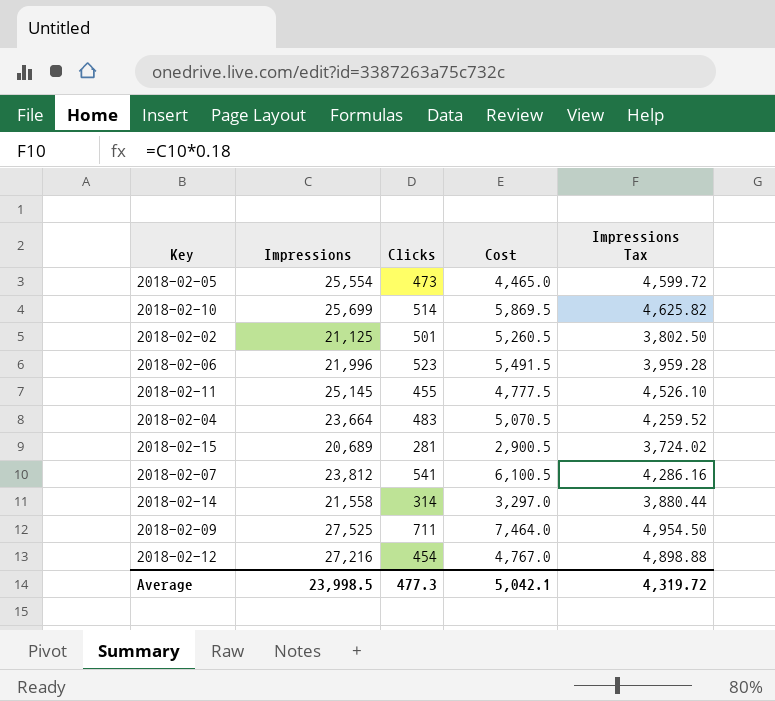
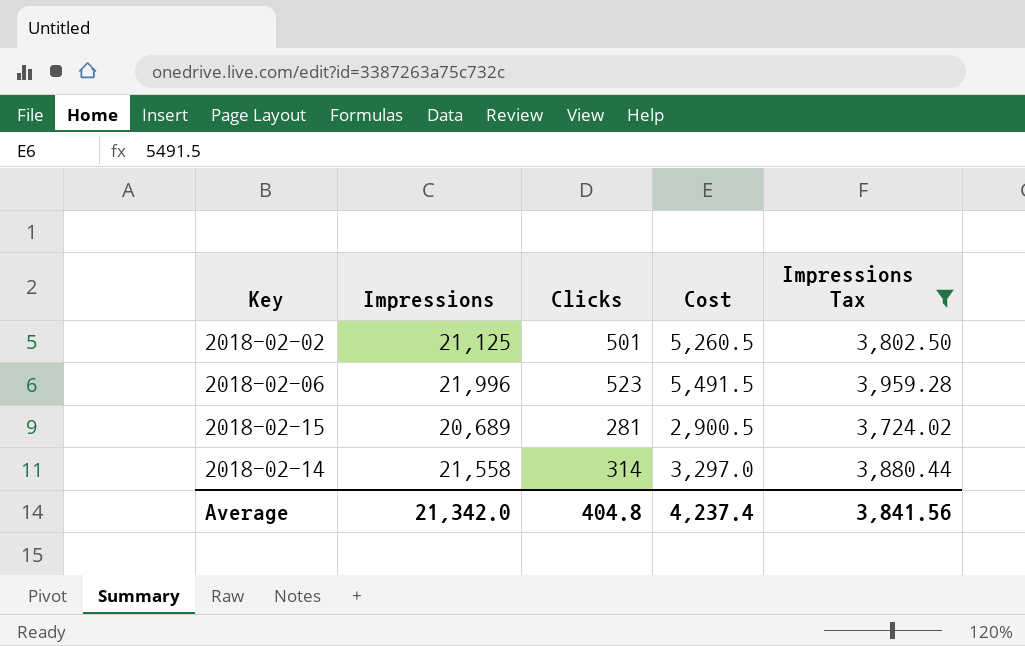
filter: none -> Impressions Tax <= 3,959.28
Average | Impressions: 23,998.5 -> 21,342.0
Average | Clicks: 477.3 -> 404.8
Average | Cost: 5,042.1 -> 4,237.4
Average | Impressions Tax: 4,319.72 -> 3,841.56

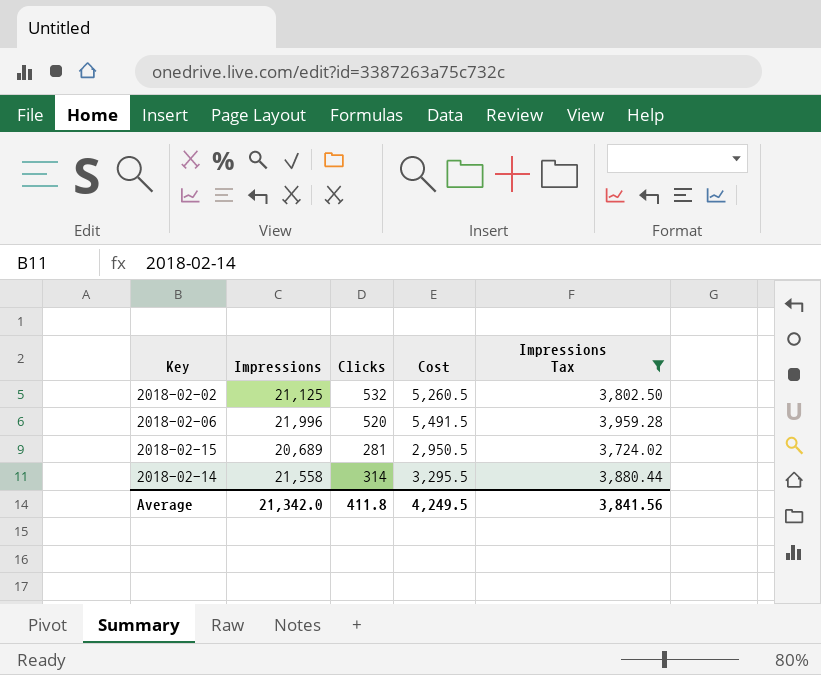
2018-02-02 | Clicks: 501 -> 532
2018-02-06 | Clicks: 523 -> 520
2018-02-15 | Cost: 2,900.5 -> 2,950.5
2018-02-14 | Cost: 3,297.0 -> 3,295.5
Average | Clicks: 404.8 -> 411.8
Average | Cost: 4,237.4 -> 4,249.5

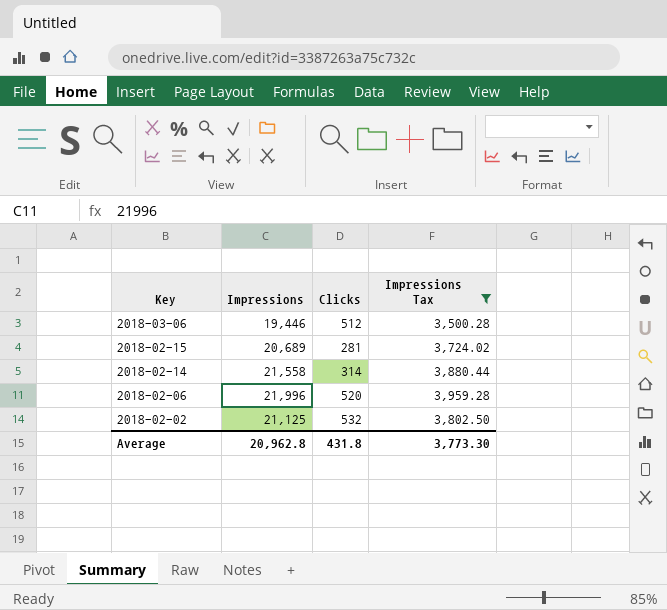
row order: none -> Key descending
column Cost | position: 4 -> none
row 2018-03-06: none -> 19,446 | 512 | 3,500.28
Average | Impressions: 21,342.0 -> 20,962.8
Average | Clicks: 411.8 -> 431.8
Average | Impressions Tax: 3,841.56 -> 3,773.30

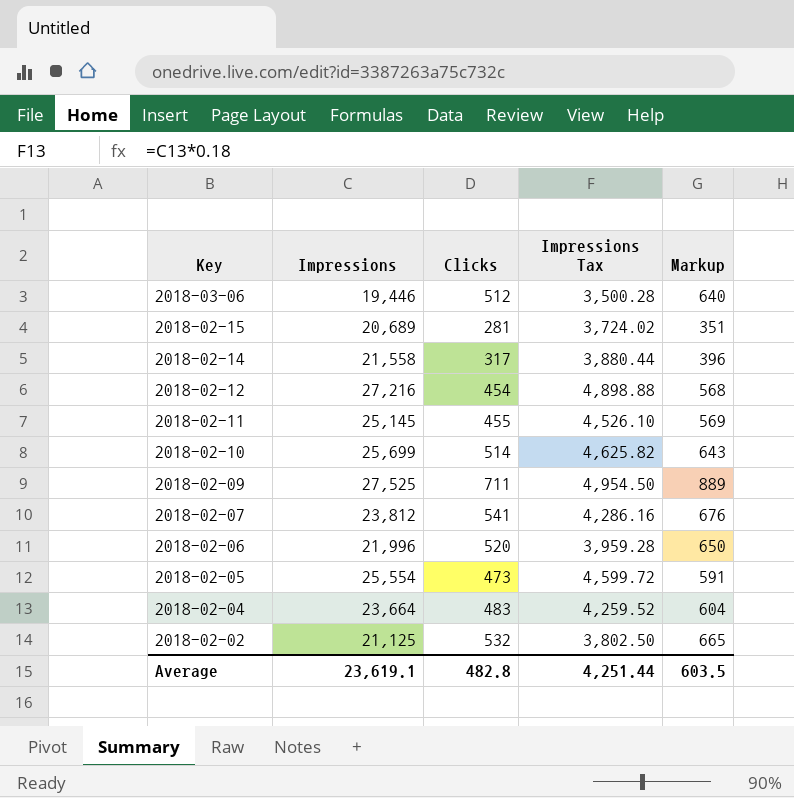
filter: Impressions Tax <= 3,959.28 -> none
column Markup | formula: none -> [Clicks] * 1.25
2018-02-14 | Clicks: 314 -> 317
Average | Impressions: 20,962.8 -> 23,619.1
Average | Clicks: 431.8 -> 482.8
Average | Impressions Tax: 3,773.30 -> 4,251.44

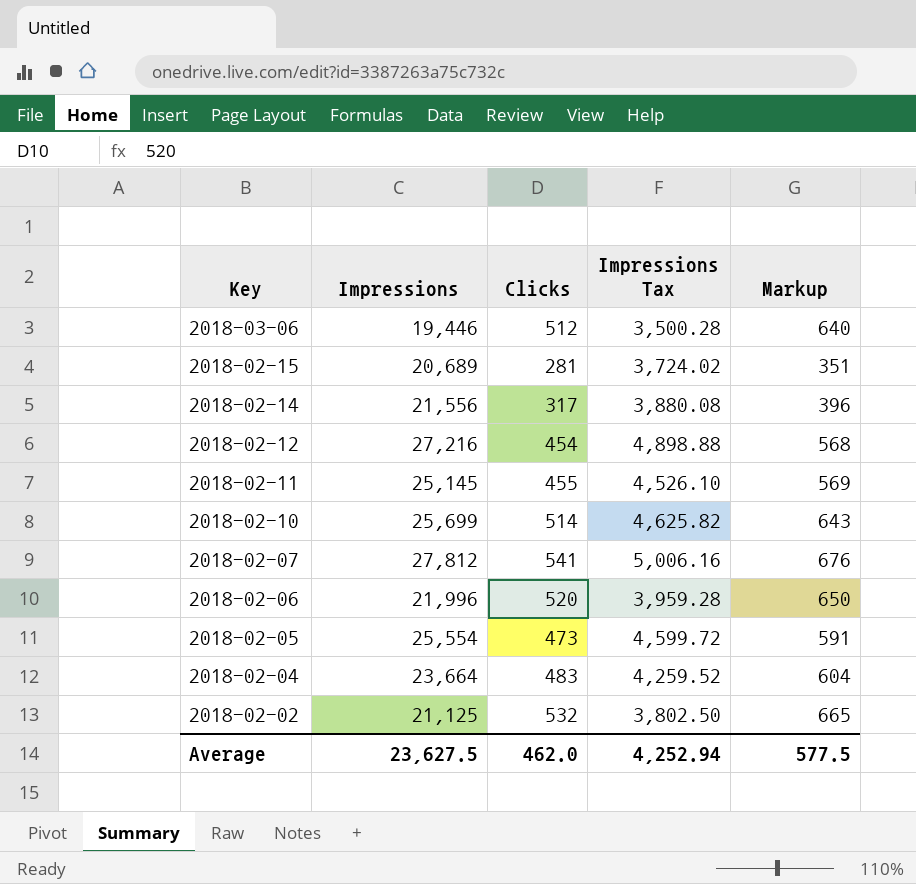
row 2018-02-09: 27,525 | 711 | 4,954.50 | 889 -> none
2018-02-14 | Impressions: 21,558 -> 21,556
2018-02-14 | Impressions Tax: 3,880.44 -> 3,880.08
2018-02-07 | Impressions: 23,812 -> 27,812
2018-02-07 | Impressions Tax: 4,286.16 -> 5,006.16
Average | Impressions: 23,619.1 -> 23,627.5
Average | Clicks: 482.8 -> 462.0
Average | Impressions Tax: 4,251.44 -> 4,252.94
Average | Markup: 603.5 -> 577.5

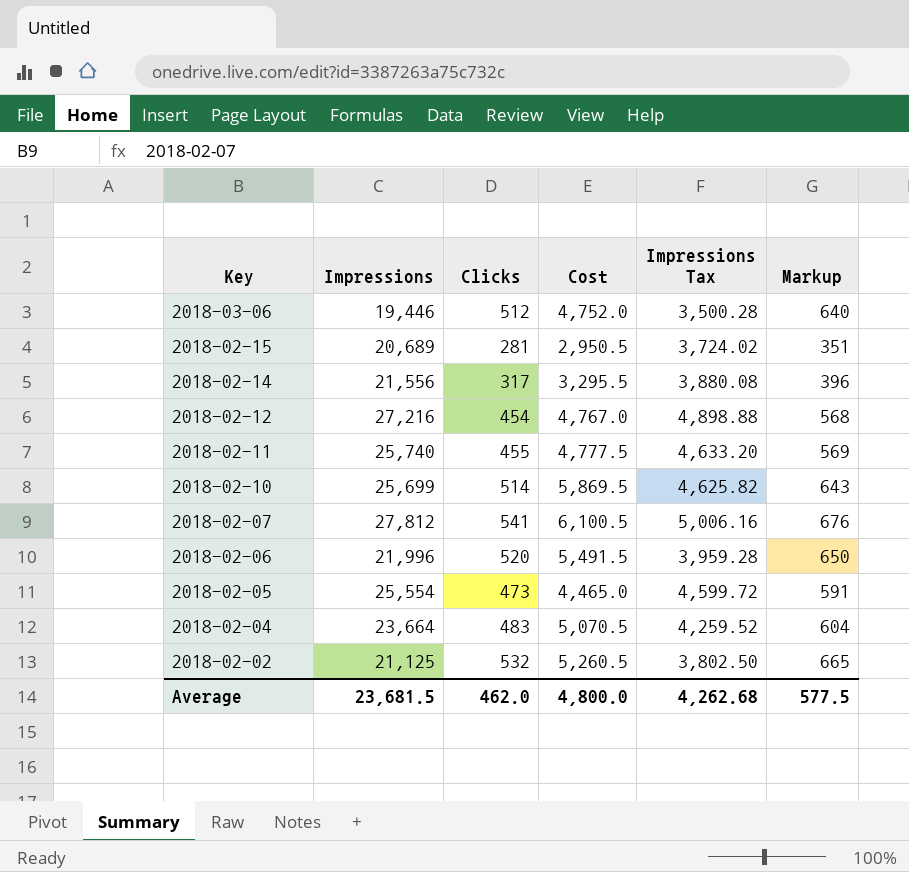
column Cost | position: none -> 4
2018-02-11 | Impressions: 25,145 -> 25,740
2018-02-11 | Impressions Tax: 4,526.10 -> 4,633.20
Average | Impressions: 23,627.5 -> 23,681.5
Average | Impressions Tax: 4,252.94 -> 4,262.68

